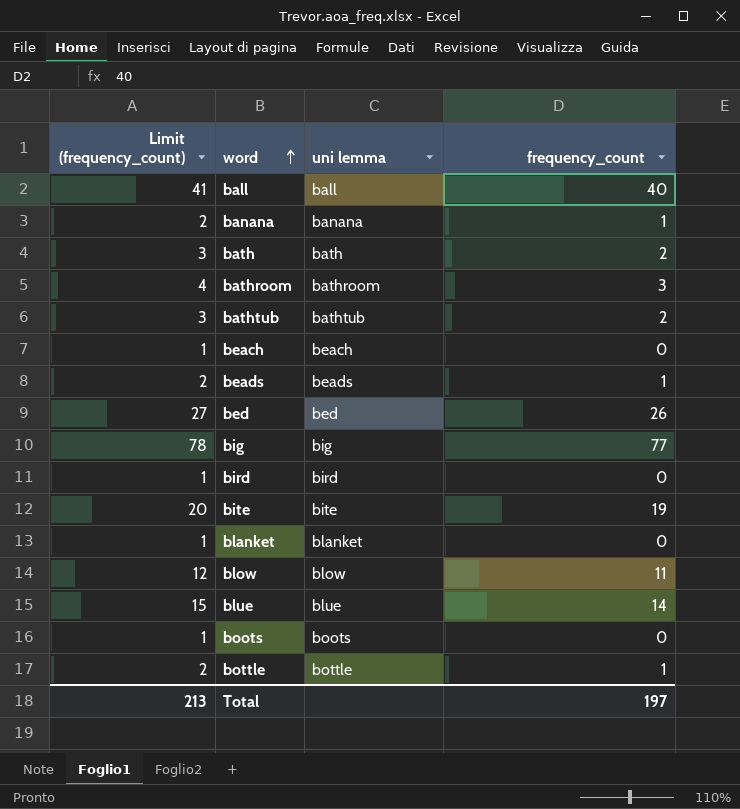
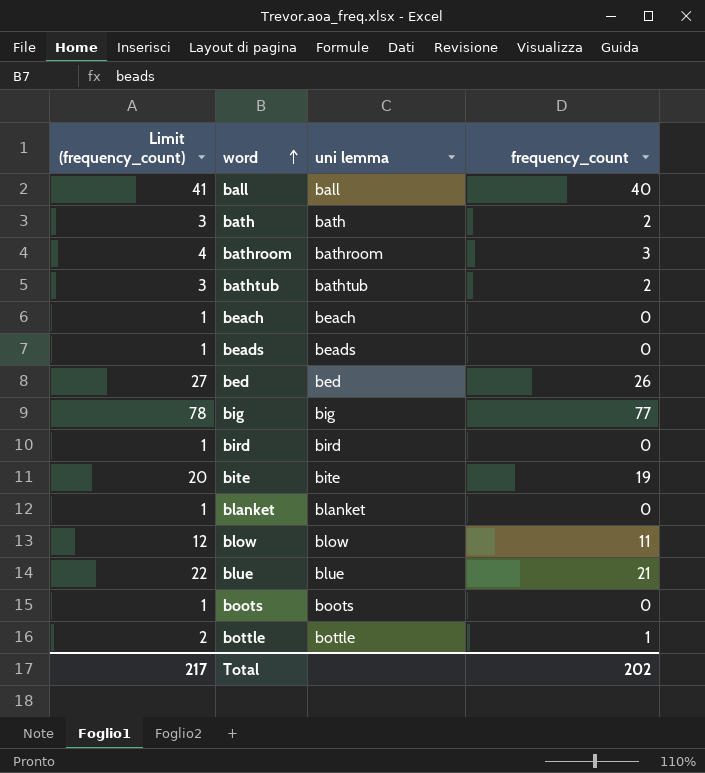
row banana: 2 | banana | 1 -> none
beads | Limit (frequency_count): 2 -> 1
beads | frequency_count: 1 -> 0
blue | Limit (frequency_count): 15 -> 22
blue | frequency_count: 14 -> 21
Total | Limit (frequency_count): 213 -> 217
Total | frequency_count: 197 -> 202

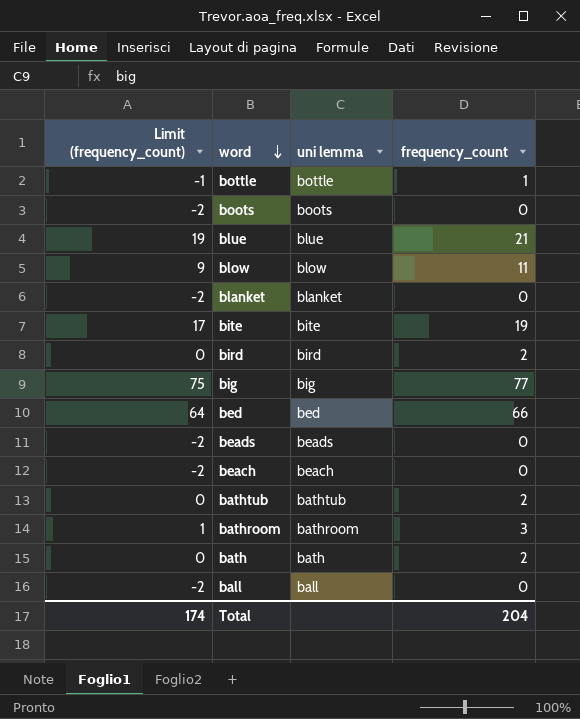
row order: word ascending -> word descending
column Limit (frequency_count) | formula: [frequency_count] + 1 -> [frequency_count] - 2
bird | frequency_count: 0 -> 2
bed | frequency_count: 26 -> 66
ball | frequency_count: 40 -> 0
Total | Limit (frequency_count): 217 -> 174
Total | frequency_count: 202 -> 204

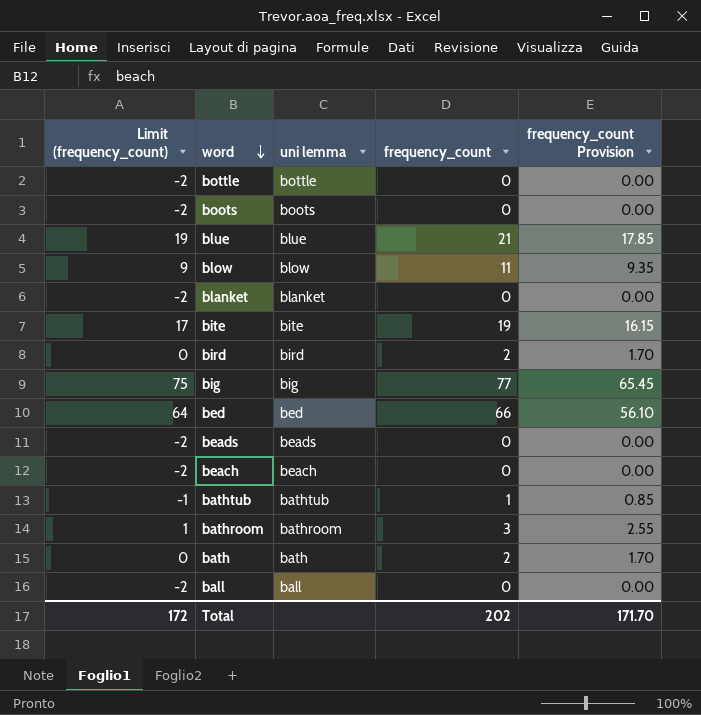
column frequency_count Provision | formula: none -> [frequency_count] * 0.85
bottle | Limit (frequency_count): -1 -> -2
bottle | frequency_count: 1 -> 0
bathtub | Limit (frequency_count): 0 -> -1
bathtub | frequency_count: 2 -> 1
Total | Limit (frequency_count): 174 -> 172
Total | frequency_count: 204 -> 202

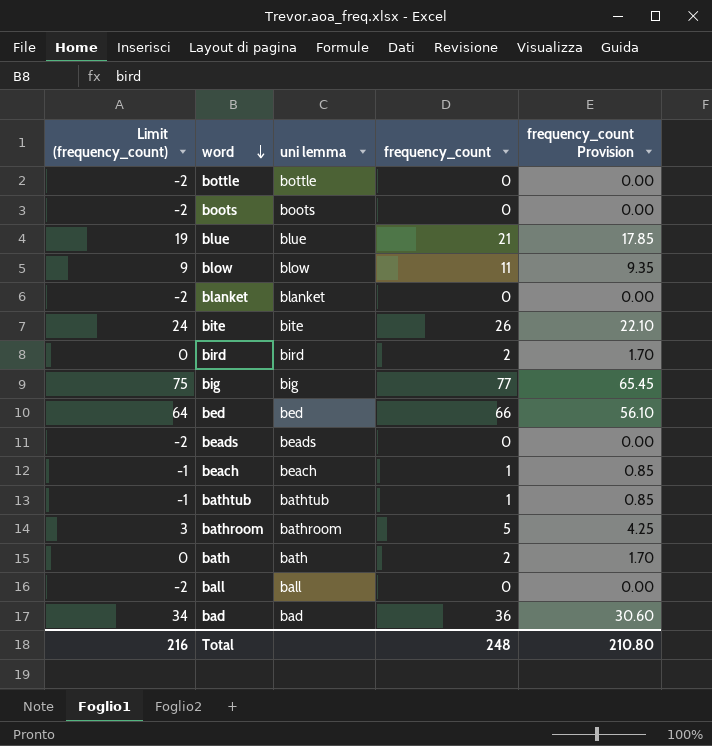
bite | Limit (frequency_count): 17 -> 24
bite | frequency_count: 19 -> 26
bite | frequency_count Provision: 16.15 -> 22.10
beach | Limit (frequency_count): -2 -> -1
beach | frequency_count: 0 -> 1
beach | frequency_count Provision: 0.00 -> 0.85
bathroom | Limit (frequency_count): 1 -> 3
bathroom | frequency_count: 3 -> 5
bathroom | frequency_count Provision: 2.55 -> 4.25
row bad: none -> 34 | bad | 36 | 30.60
Total | Limit (frequency_count): 172 -> 216
Total | frequency_count: 202 -> 248
Total | frequency_count Provision: 171.70 -> 210.80

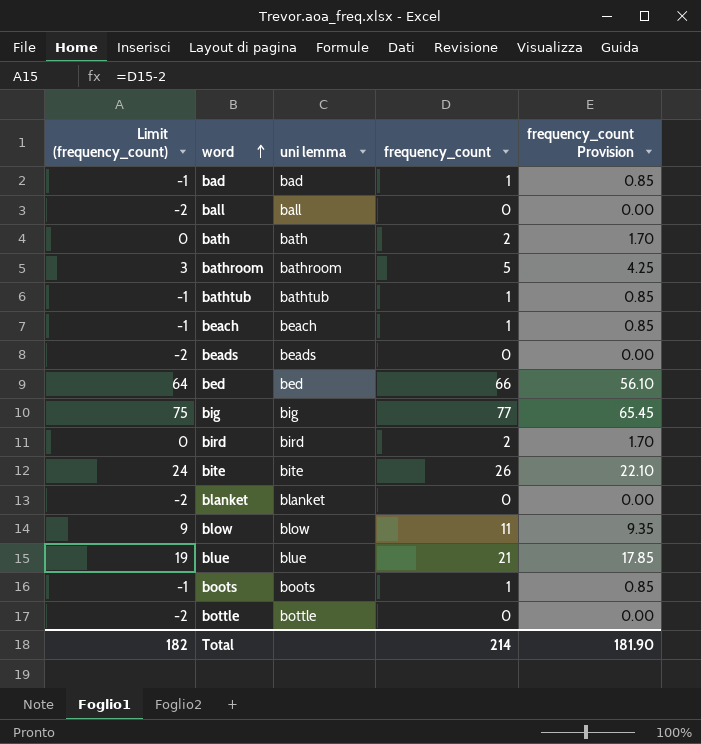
row order: word descending -> word ascending
bad | Limit (frequency_count): 34 -> -1
bad | frequency_count: 36 -> 1
bad | frequency_count Provision: 30.60 -> 0.85
boots | Limit (frequency_count): -2 -> -1
boots | frequency_count: 0 -> 1
boots | frequency_count Provision: 0.00 -> 0.85
Total | Limit (frequency_count): 216 -> 182
Total | frequency_count: 248 -> 214
Total | frequency_count Provision: 210.80 -> 181.90

